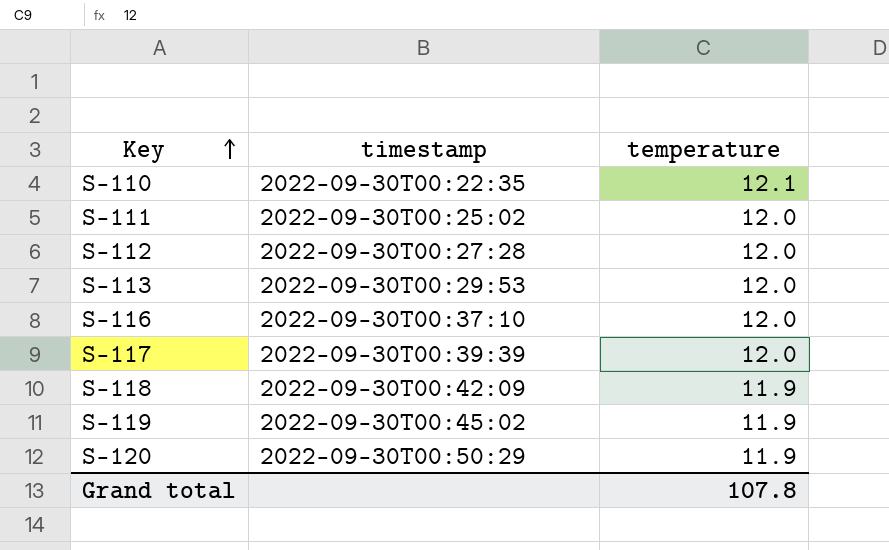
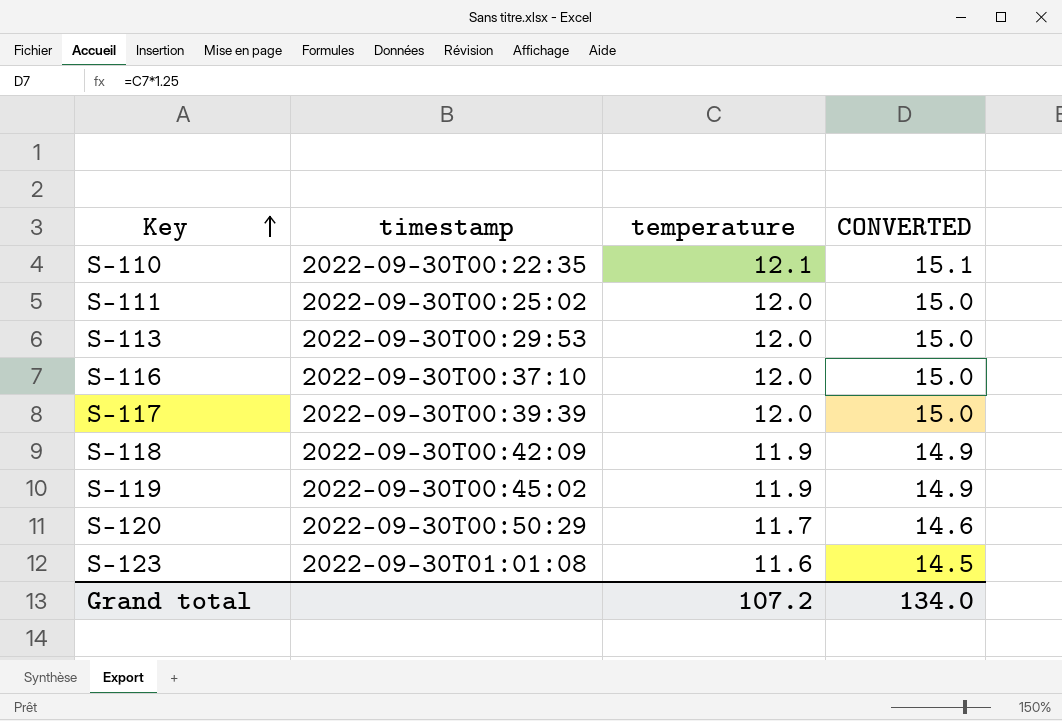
column CONVERTED | formula: none -> [temperature] * 1.25
row S-112: 2022-09-30T00:27:28 | 12.0 -> none
S-120 | temperature: 11.9 -> 11.7
row S-123: none -> 2022-09-30T01:01:08 | 11.6 | 14.5
Grand total | temperature: 107.8 -> 107.2

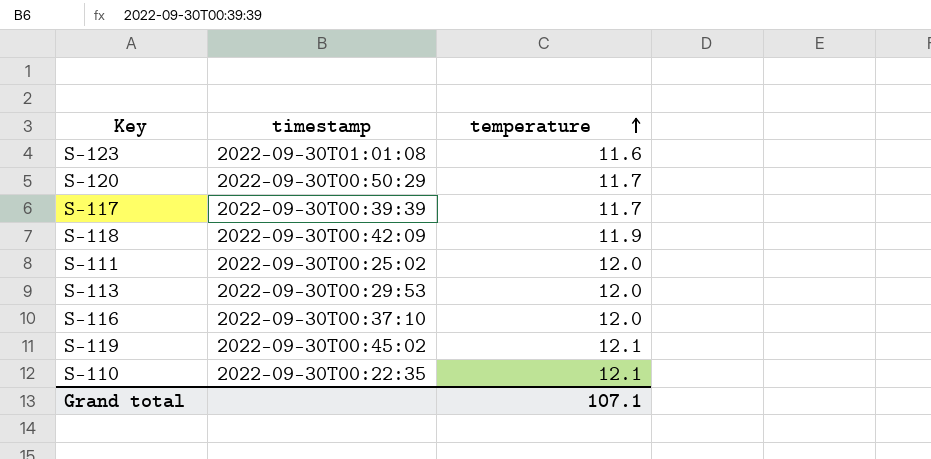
row order: Key ascending -> temperature ascending
column CONVERTED | formula: [temperature] * 1.25 -> none
S-117 | temperature: 12.0 -> 11.7
S-119 | temperature: 11.9 -> 12.1
Grand total | temperature: 107.2 -> 107.1

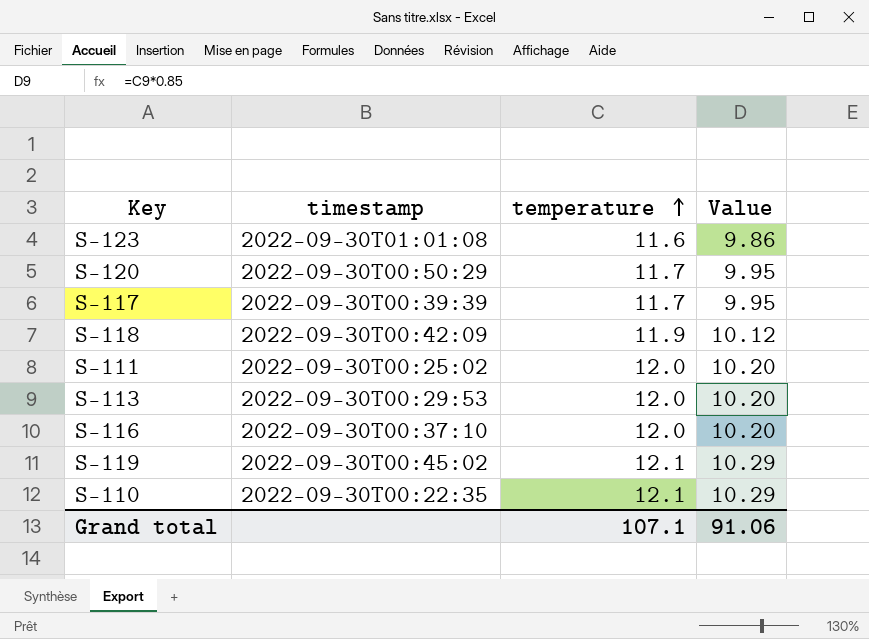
column Value | formula: none -> [temperature] * 0.85

